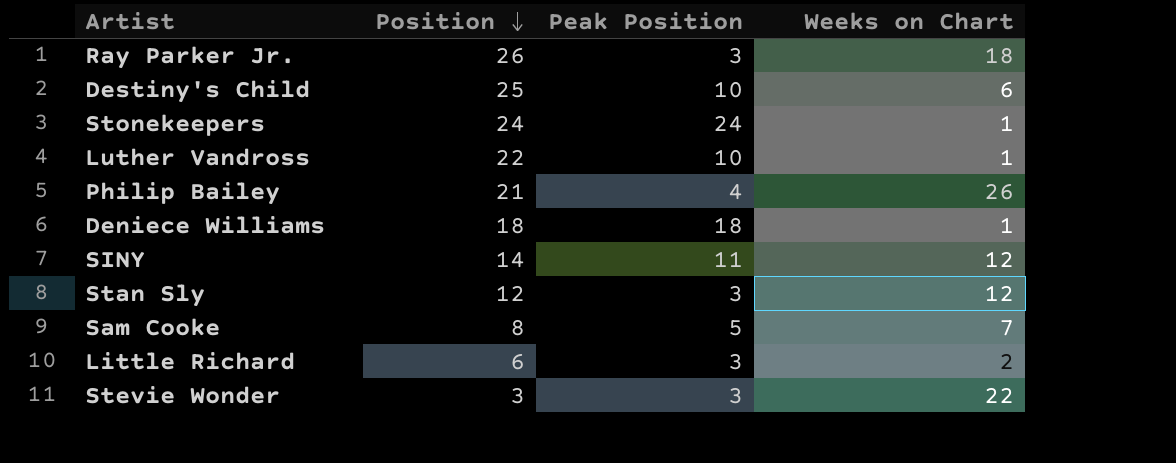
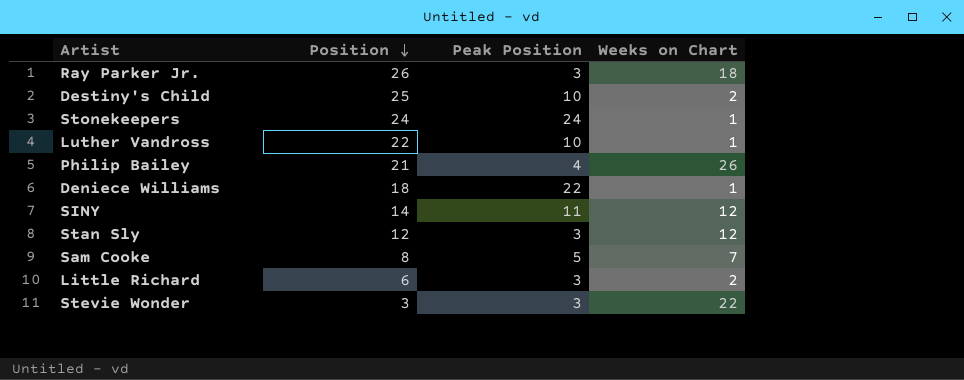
Destiny's Child | Weeks on Chart: 6 -> 2
Deniece Williams | Peak Position: 18 -> 22

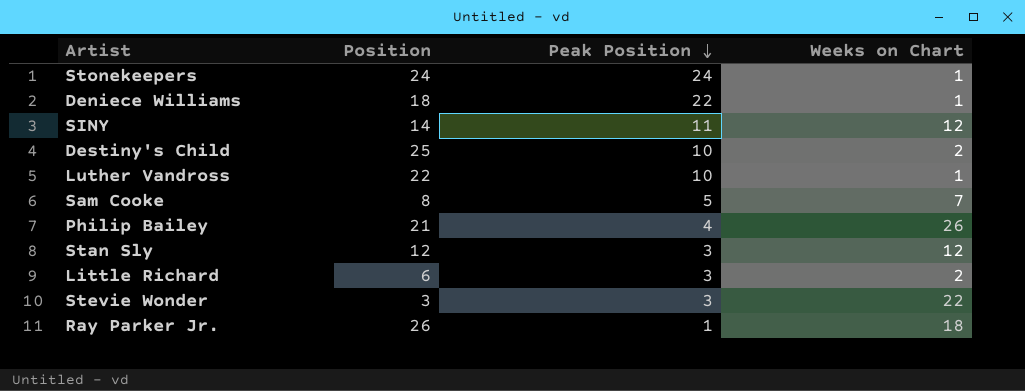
row order: Position descending -> Peak Position descending
Ray Parker Jr. | Peak Position: 3 -> 1

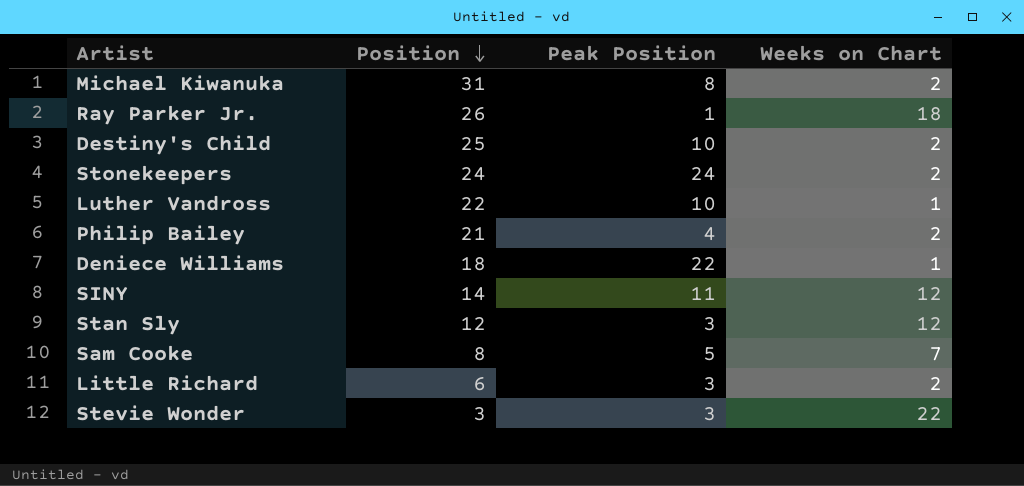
row order: Peak Position descending -> Position descending
row Michael Kiwanuka: none -> 31 | 8 | 2
Stonekeepers | Weeks on Chart: 1 -> 2
Philip Bailey | Weeks on Chart: 26 -> 2

